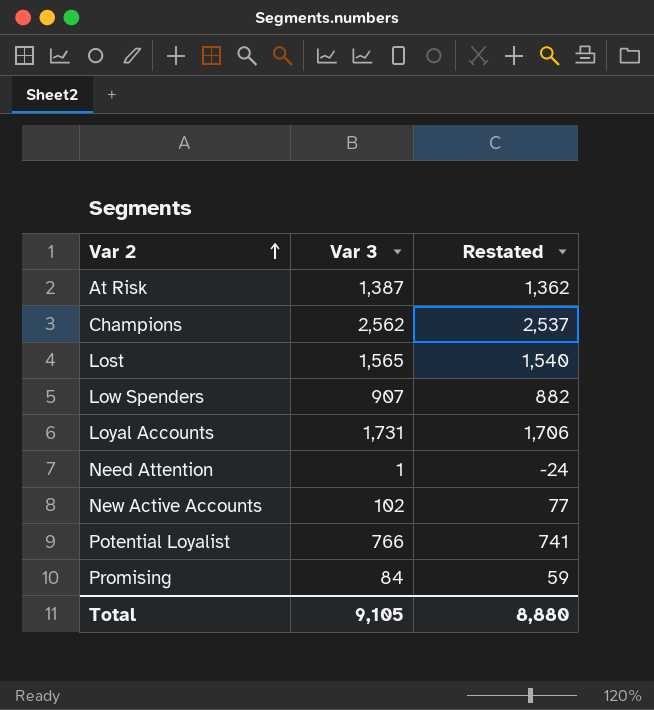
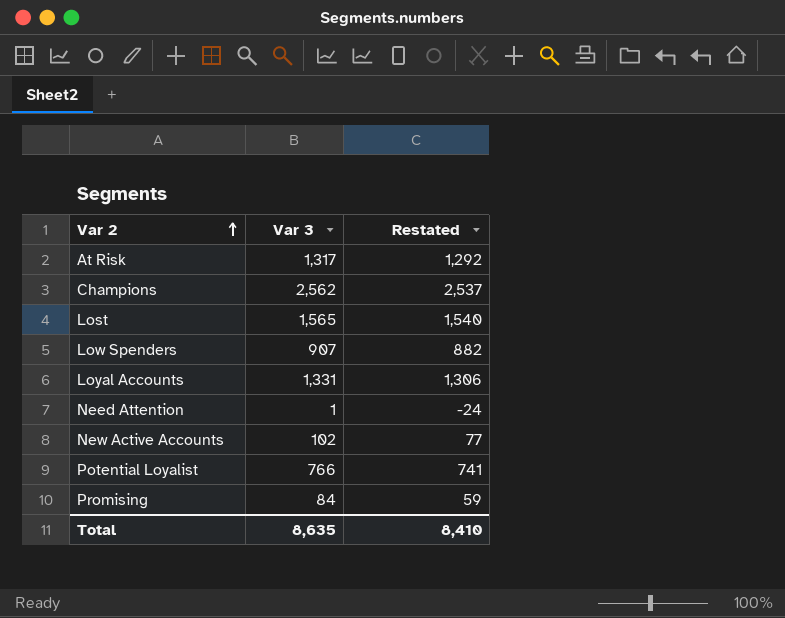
At Risk | Var 3: 1,387 -> 1,317
At Risk | Restated: 1,362 -> 1,292
Loyal Accounts | Var 3: 1,731 -> 1,331
Loyal Accounts | Restated: 1,706 -> 1,306
Total | Var 3: 9,105 -> 8,635
Total | Restated: 8,880 -> 8,410

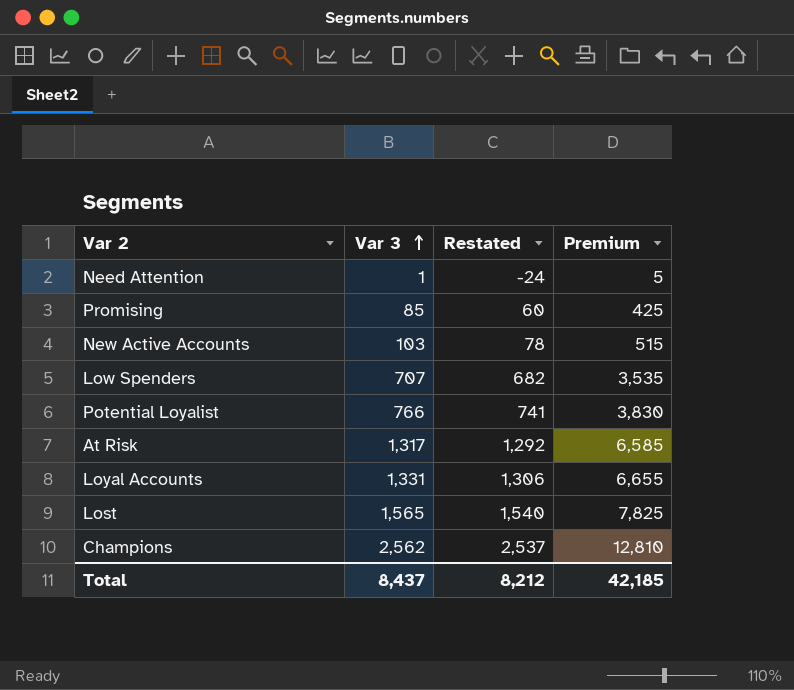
row order: Var 2 ascending -> Var 3 ascending
column Premium | formula: none -> [Var 3] * 5
Promising | Var 3: 84 -> 85
Promising | Restated: 59 -> 60
New Active Accounts | Var 3: 102 -> 103
New Active Accounts | Restated: 77 -> 78
Low Spenders | Var 3: 907 -> 707
Low Spenders | Restated: 882 -> 682
Total | Var 3: 8,635 -> 8,437
Total | Restated: 8,410 -> 8,212

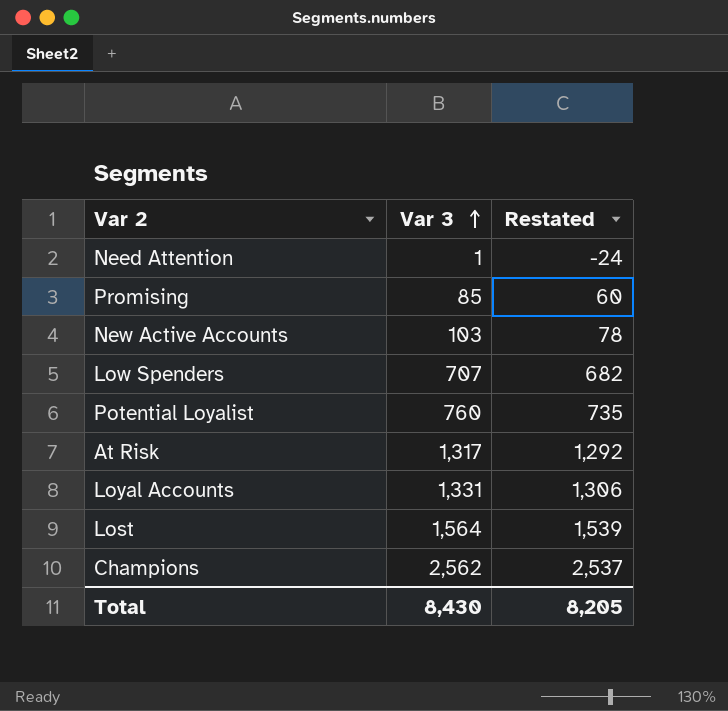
column Premium | formula: [Var 3] * 5 -> none
Potential Loyalist | Var 3: 766 -> 760
Potential Loyalist | Restated: 741 -> 735
Lost | Var 3: 1,565 -> 1,564
Lost | Restated: 1,540 -> 1,539
Total | Var 3: 8,437 -> 8,430
Total | Restated: 8,212 -> 8,205

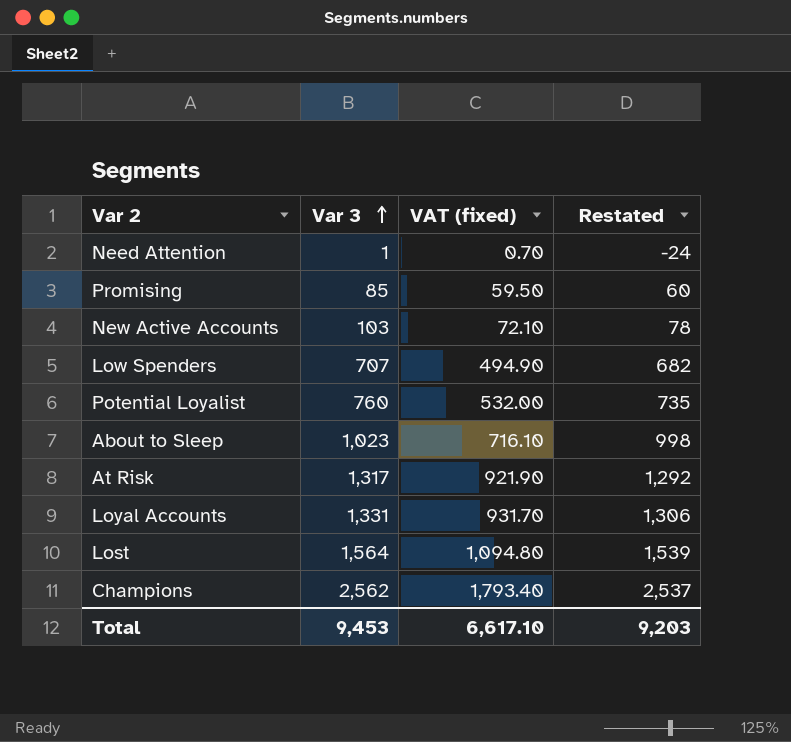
column VAT (fixed) | formula: none -> [Var 3] * 0.7
row About to Sleep: none -> 1,023 | 716.10 | 998
Total | Var 3: 8,430 -> 9,453
Total | Restated: 8,205 -> 9,203

